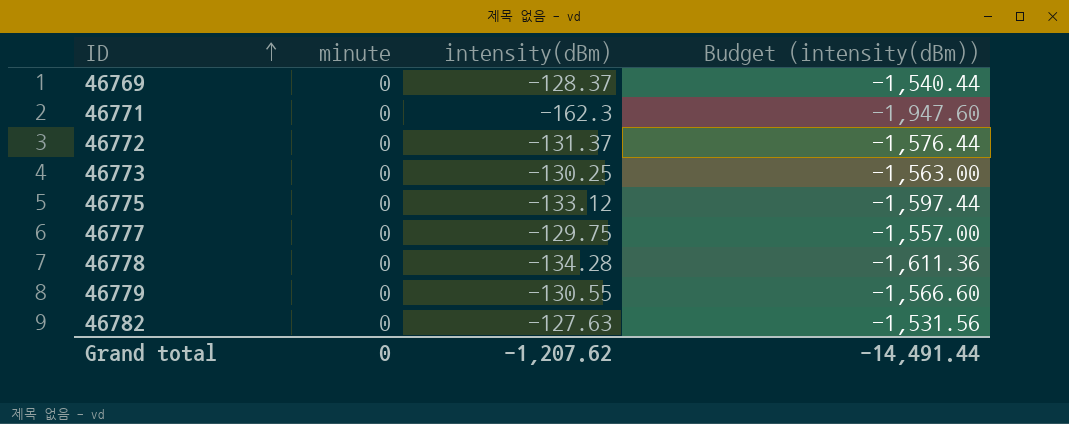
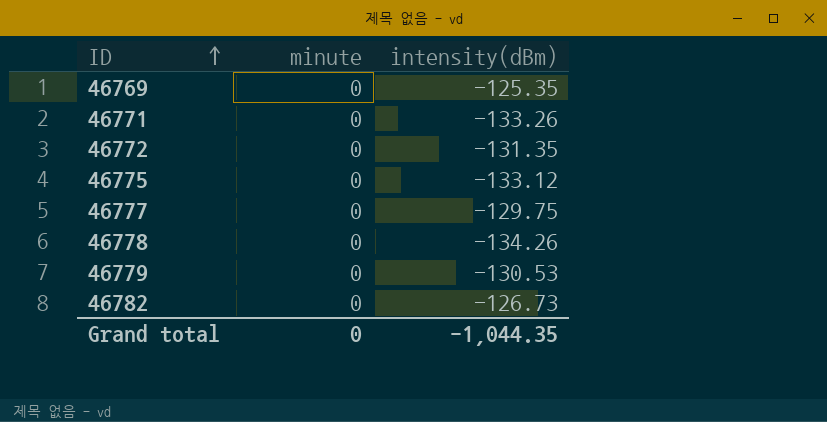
column Budget (intensity(dBm)) | formula: [intensity(dBm)] * 12 -> none
row 46773: 0 | -130.25 | -1,563.00 -> none
46769 | intensity(dBm): -128.37 -> -125.35
46771 | intensity(dBm): -162.3 -> -133.26
46772 | intensity(dBm): -131.37 -> -131.35
46778 | intensity(dBm): -134.28 -> -134.26
46779 | intensity(dBm): -130.55 -> -130.53
46782 | intensity(dBm): -127.63 -> -126.73
Grand total | intensity(dBm): -1,207.62 -> -1,044.35

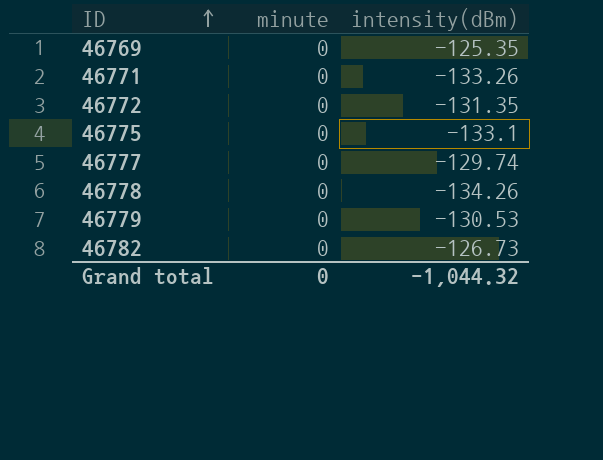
46775 | intensity(dBm): -133.12 -> -133.1
46777 | intensity(dBm): -129.75 -> -129.74
Grand total | intensity(dBm): -1,044.35 -> -1,044.32

